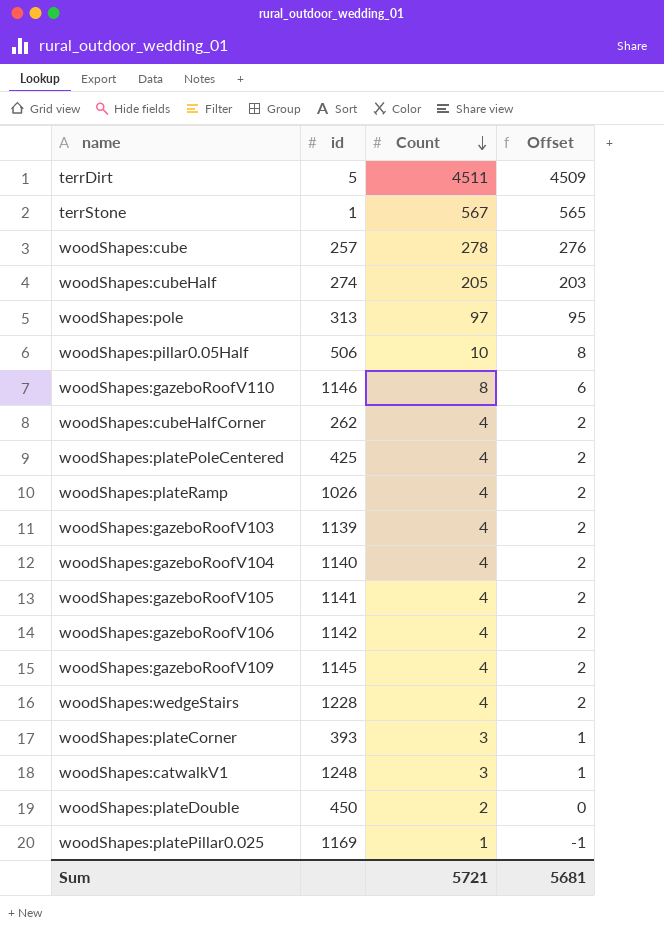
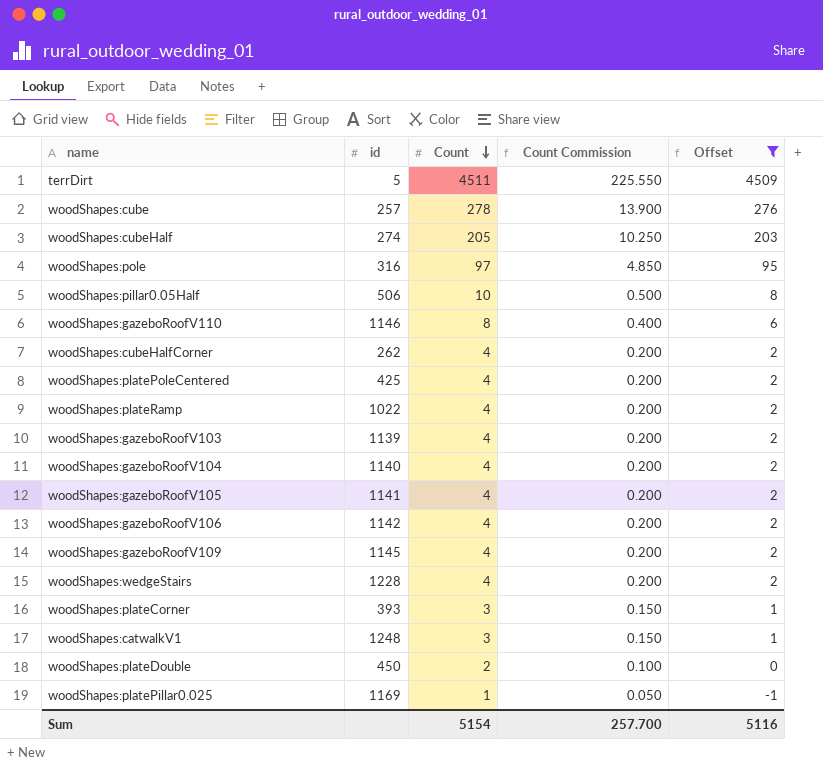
filter: none -> Offset != 565
column Count Commission | formula: none -> [Count] * 0.05
woodShapes:pole | id: 313 -> 316
woodShapes:plateRamp | id: 1026 -> 1022
Sum | Count: 5721 -> 5154
Sum | Offset: 5681 -> 5116

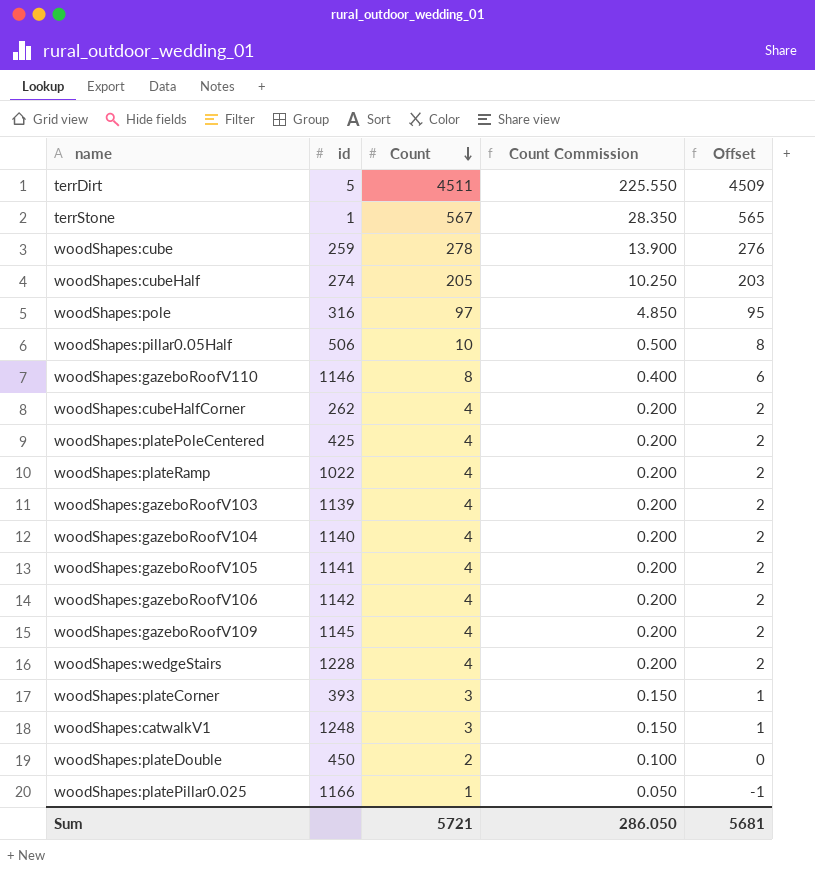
filter: Offset != 565 -> none
woodShapes:cube | id: 257 -> 259
woodShapes:platePillar0.025 | id: 1169 -> 1166
Sum | Count: 5154 -> 5721
Sum | Count Commission: 257.700 -> 286.050
Sum | Offset: 5116 -> 5681

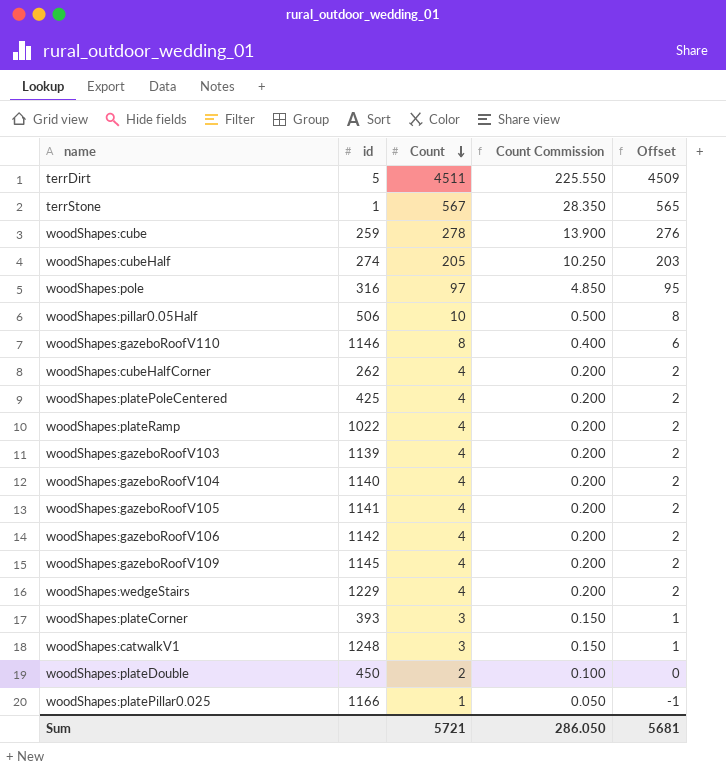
woodShapes:wedgeStairs | id: 1228 -> 1229

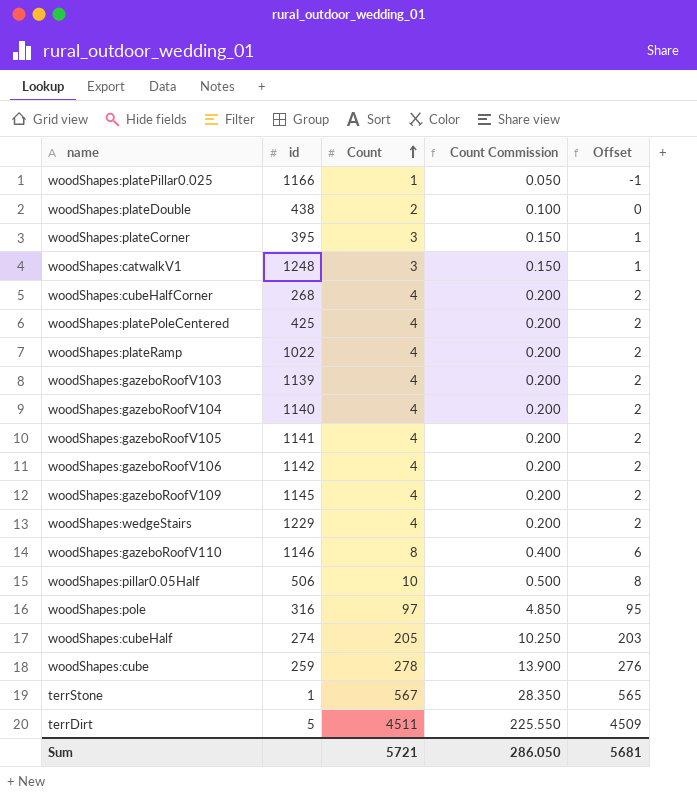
row order: Count descending -> Count ascending
woodShapes:plateDouble | id: 450 -> 438
woodShapes:plateCorner | id: 393 -> 395
woodShapes:cubeHalfCorner | id: 262 -> 268

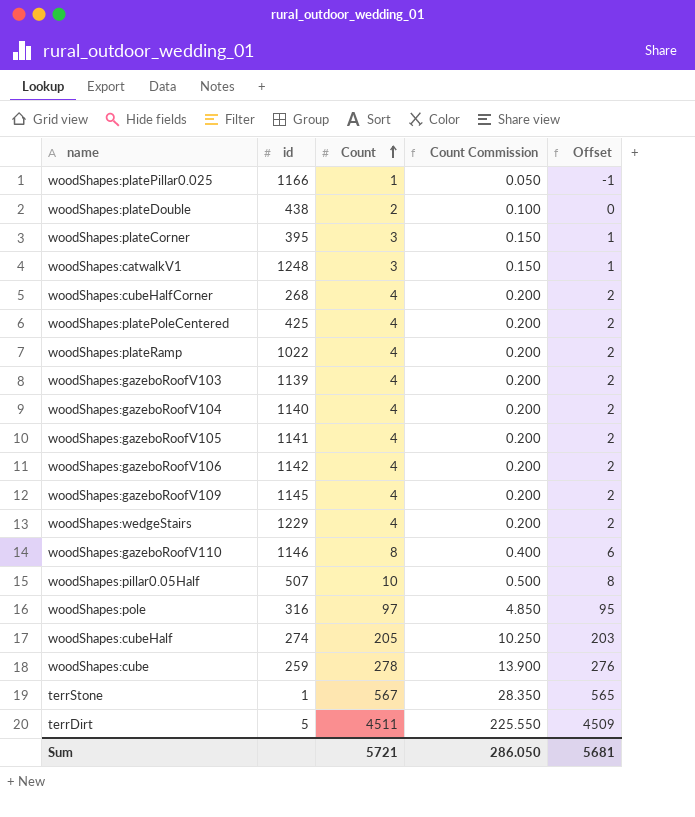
woodShapes:pillar0.05Half | id: 506 -> 507

